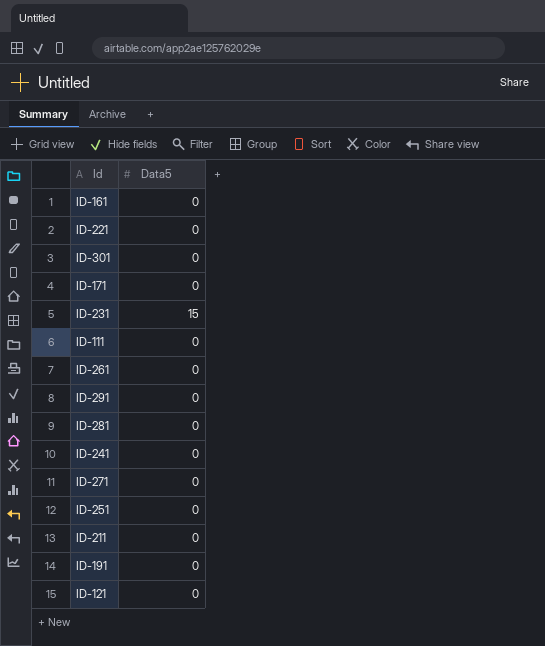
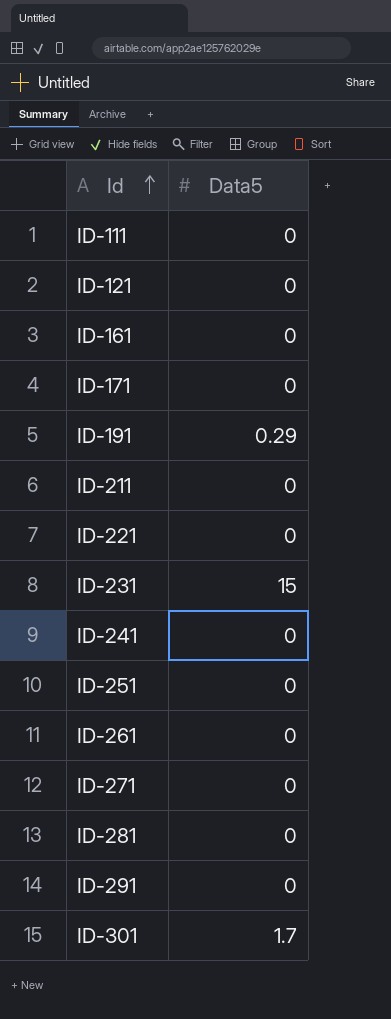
row order: none -> Id ascending
ID-191 | Data5: 0 -> 0.29
ID-301 | Data5: 0 -> 1.7

